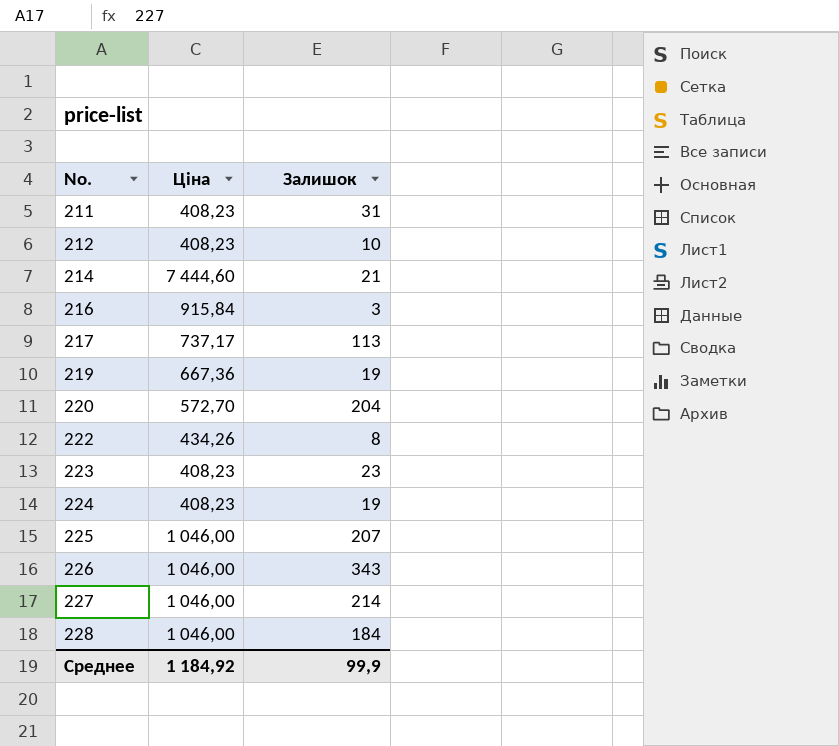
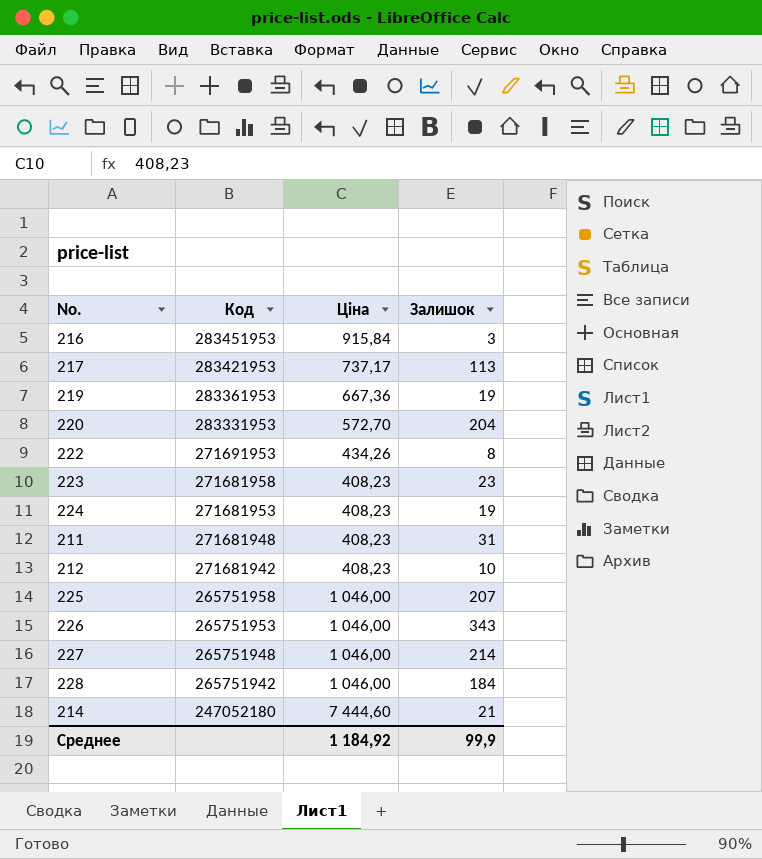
row order: No. ascending -> Код descending
column Код | position: none -> 2

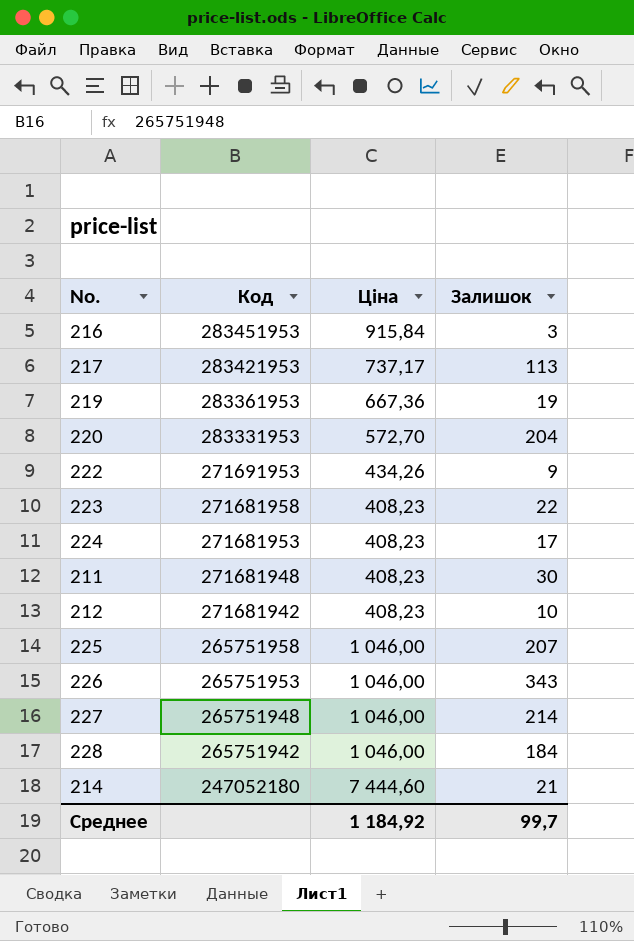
222 | Залишок: 8 -> 9
223 | Залишок: 23 -> 22
224 | Залишок: 19 -> 17
211 | Залишок: 31 -> 30
Среднее | Залишок: 99,9 -> 99,7

